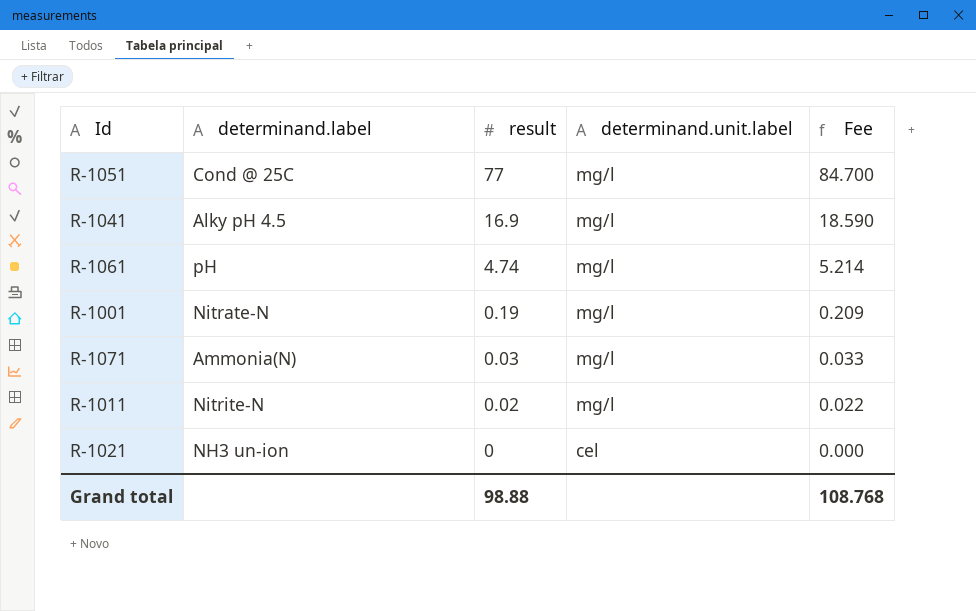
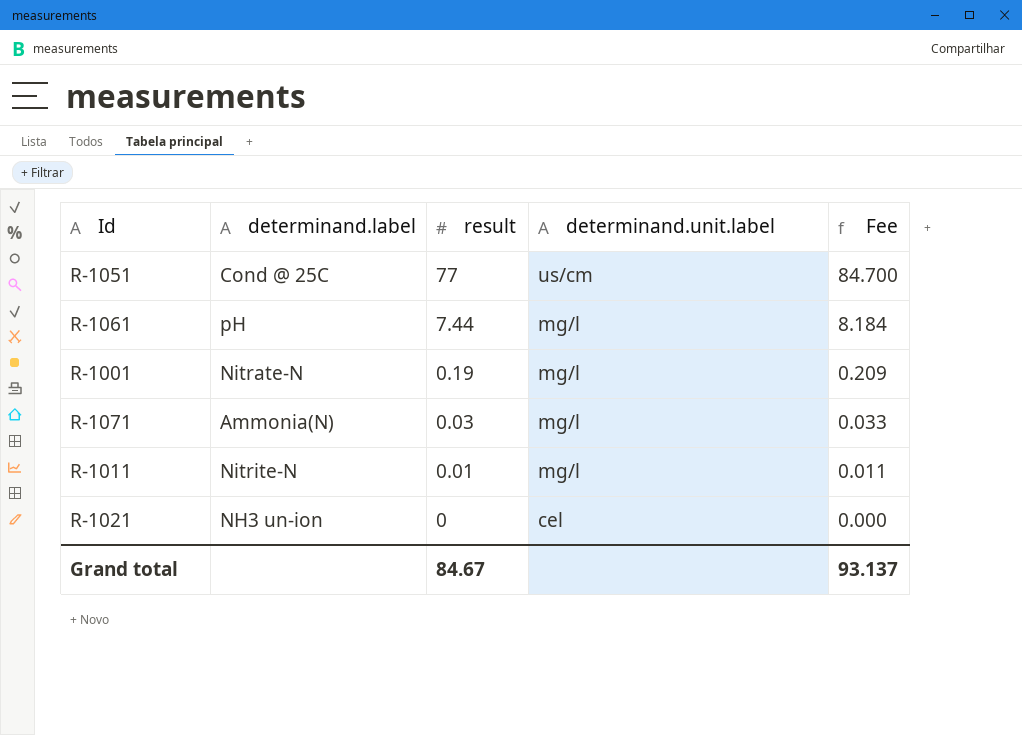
row R-1041: Alky pH 4.5 | 16.9 | mg/l | 18.590 -> none
R-1051 | determinand.unit.label: mg/l -> us/cm
R-1061 | result: 4.74 -> 7.44
R-1061 | Fee: 5.214 -> 8.184
R-1011 | result: 0.02 -> 0.01
R-1011 | Fee: 0.022 -> 0.011
Grand total | result: 98.88 -> 84.67
Grand total | Fee: 108.768 -> 93.137

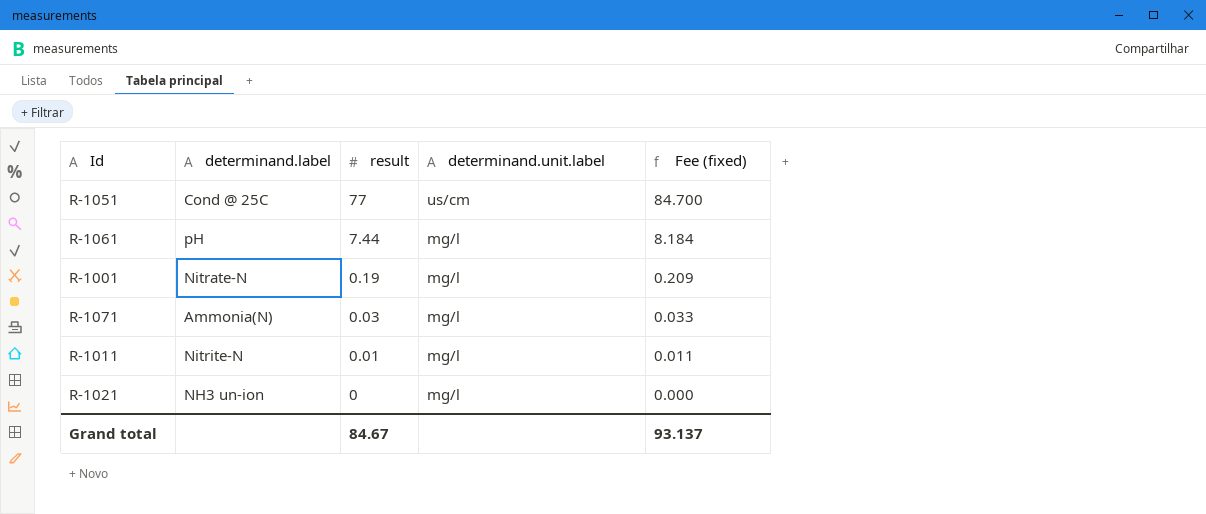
column name: Fee -> Fee (fixed)
R-1021 | determinand.unit.label: cel -> mg/l

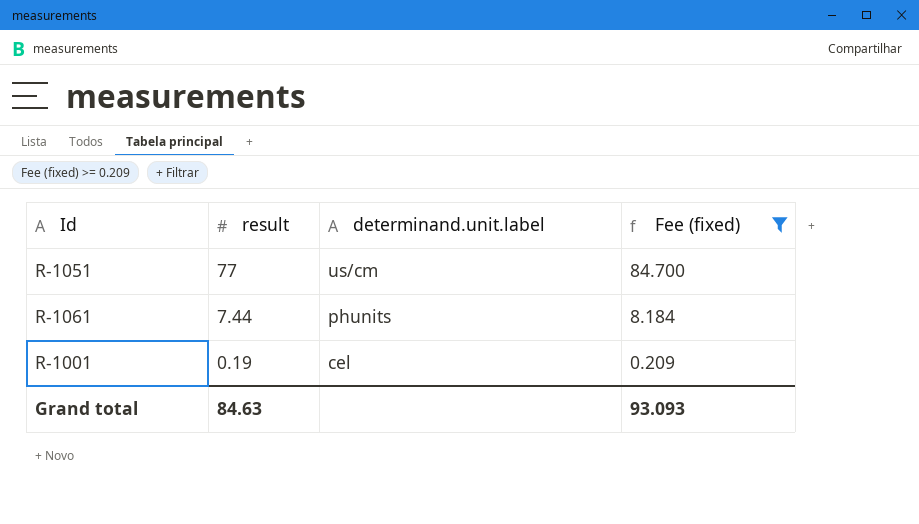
filter: none -> Fee (fixed) >= 0.209
column determinand.label | position: 2 -> none
R-1061 | determinand.unit.label: mg/l -> phunits
R-1001 | determinand.unit.label: mg/l -> cel
Grand total | result: 84.67 -> 84.63
Grand total | Fee (fixed): 93.137 -> 93.093

